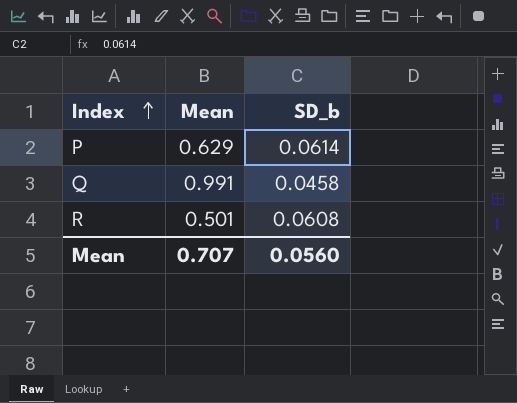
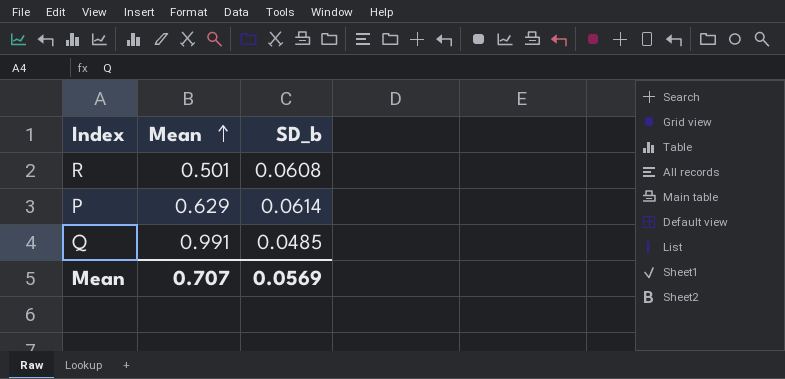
row order: Index ascending -> Mean ascending
Q | SD_b: 0.0458 -> 0.0485
Mean | SD_b: 0.0560 -> 0.0569

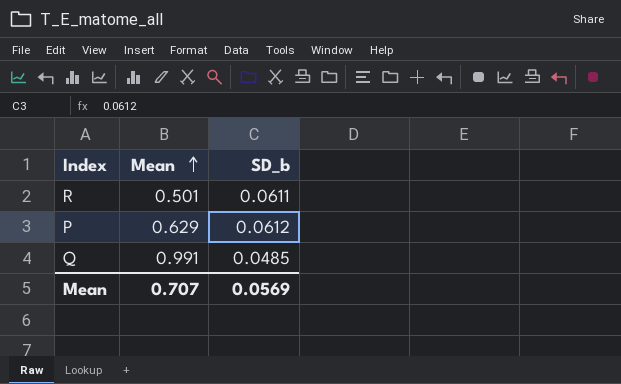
R | SD_b: 0.0608 -> 0.0611
P | SD_b: 0.0614 -> 0.0612

